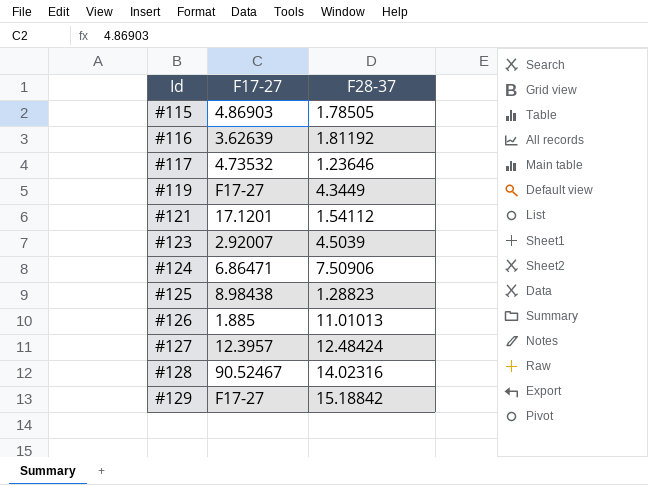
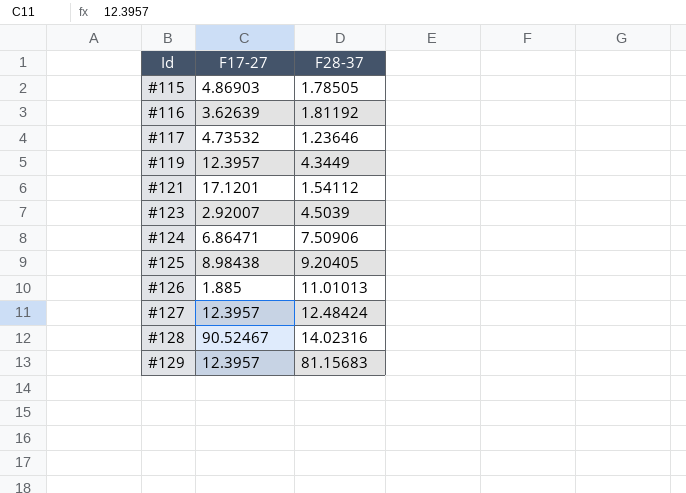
#119 | F17-27: F17-27 -> 12.3957
#125 | F28-37: 1.28823 -> 9.20405
#129 | F17-27: F17-27 -> 12.3957
#129 | F28-37: 15.18842 -> 81.15683

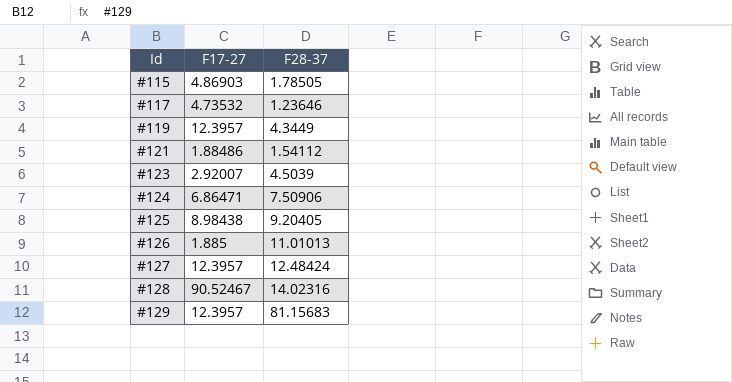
row #116: 3.62639 | 1.81192 -> none
#121 | F17-27: 17.1201 -> 1.88486

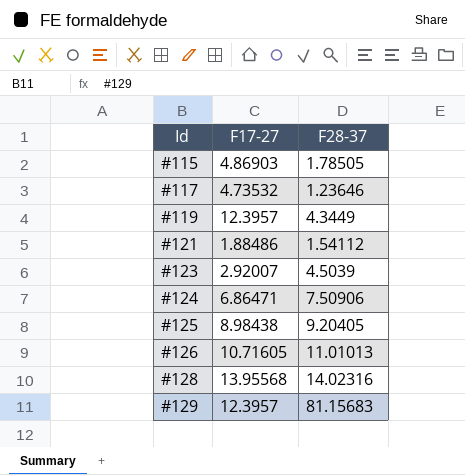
row #127: 12.3957 | 12.48424 -> none
#126 | F17-27: 1.885 -> 10.71605
#128 | F17-27: 90.52467 -> 13.95568

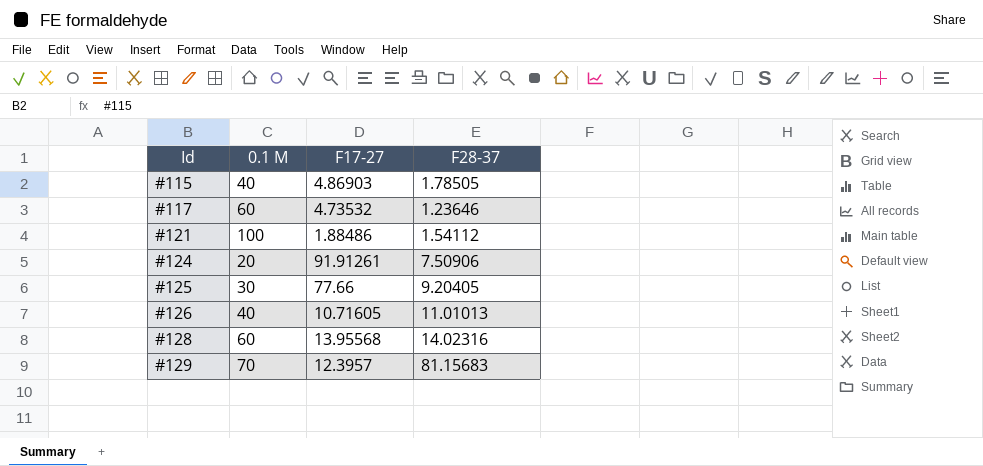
column 0.1 M | position: none -> 2
row #119: 12.3957 | 4.3449 -> none
row #123: 2.92007 | 4.5039 -> none
#124 | F17-27: 6.86471 -> 91.91261
#125 | F17-27: 8.98438 -> 77.66

